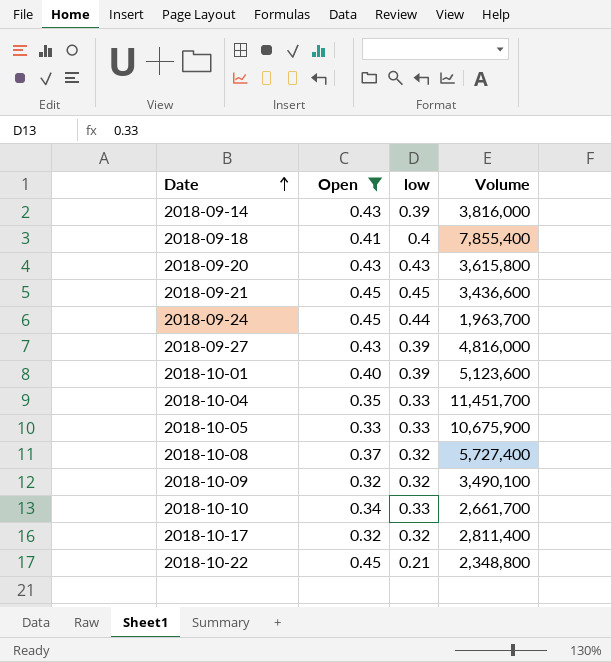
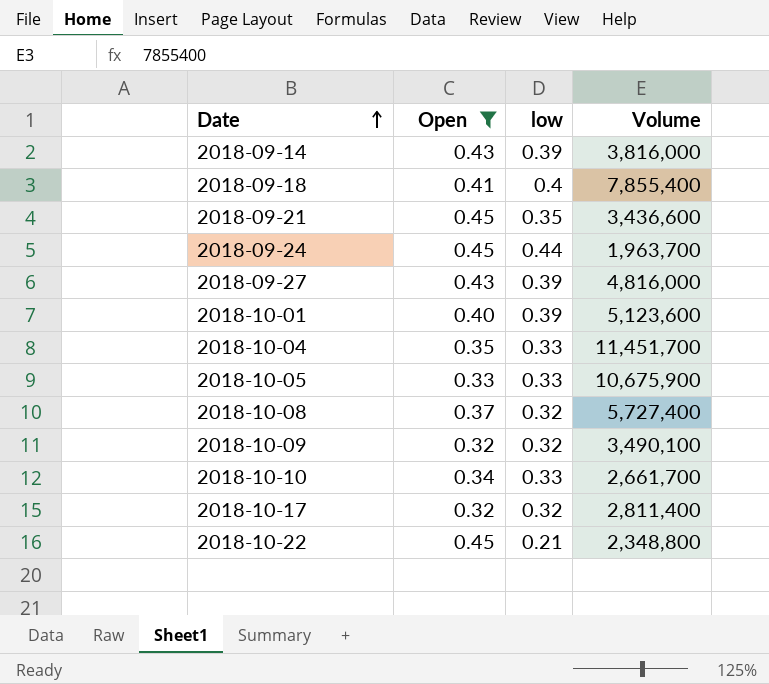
row 2018-09-20: 0.43 | 0.43 | 3,615,800 -> none
2018-09-21 | low: 0.45 -> 0.35

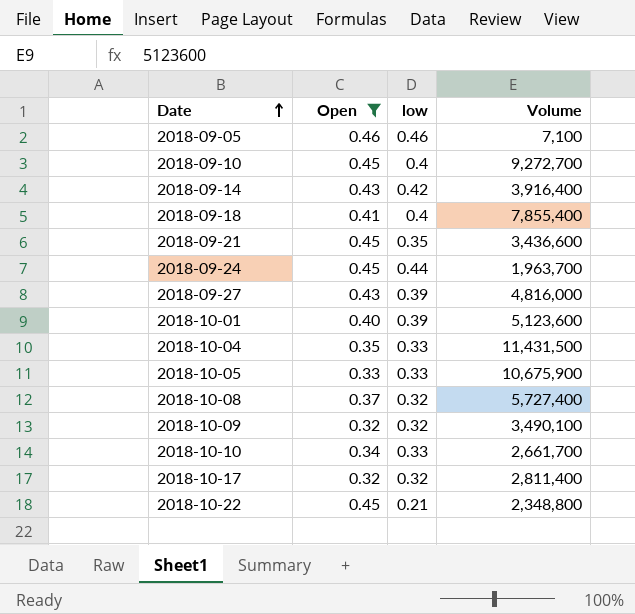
row 2018-09-05: none -> 0.46 | 0.46 | 7,100
row 2018-09-10: none -> 0.45 | 0.4 | 9,272,700
2018-09-14 | low: 0.39 -> 0.42
2018-09-14 | Volume: 3,816,000 -> 3,916,400
2018-10-04 | Volume: 11,451,700 -> 11,431,500

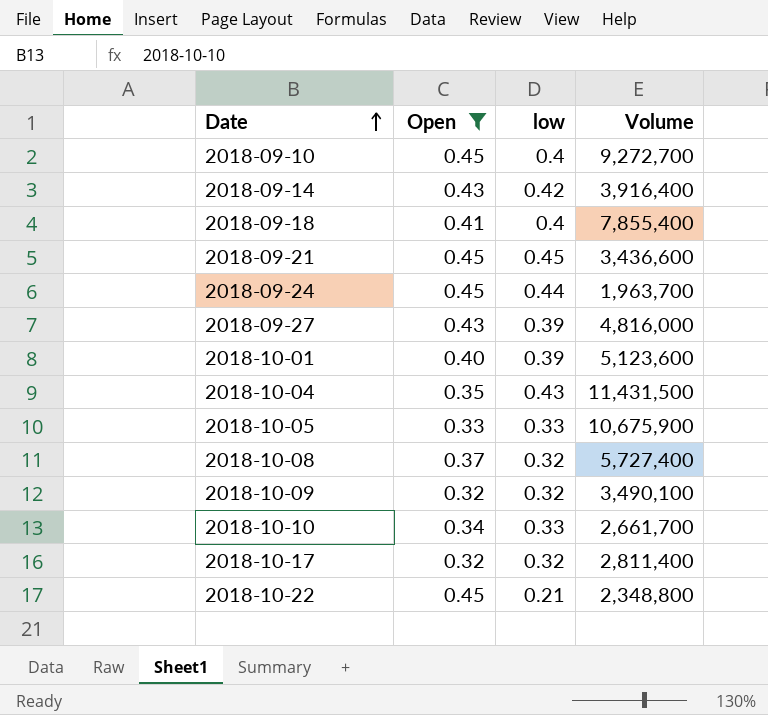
row 2018-09-05: 0.46 | 0.46 | 7,100 -> none
2018-09-21 | low: 0.35 -> 0.45
2018-10-04 | low: 0.33 -> 0.43

